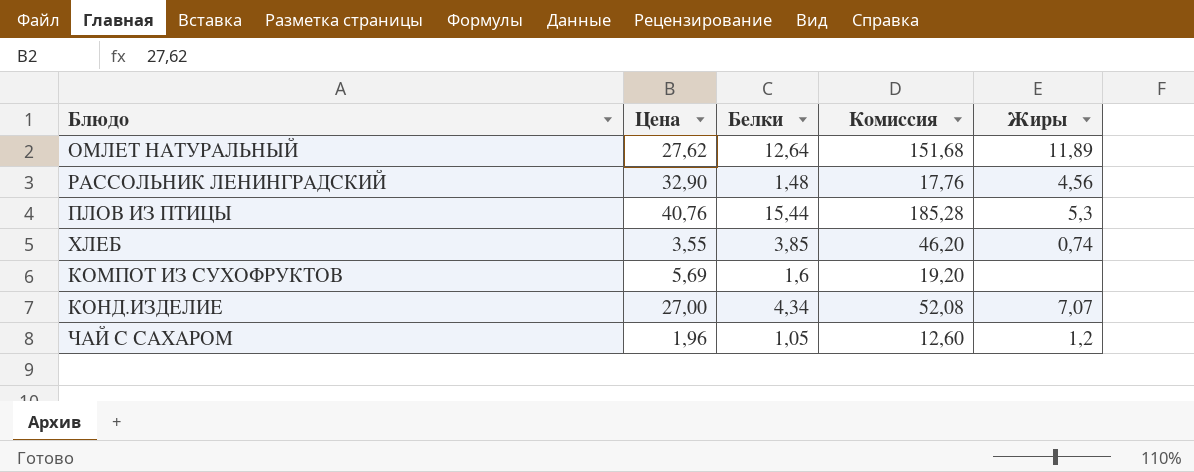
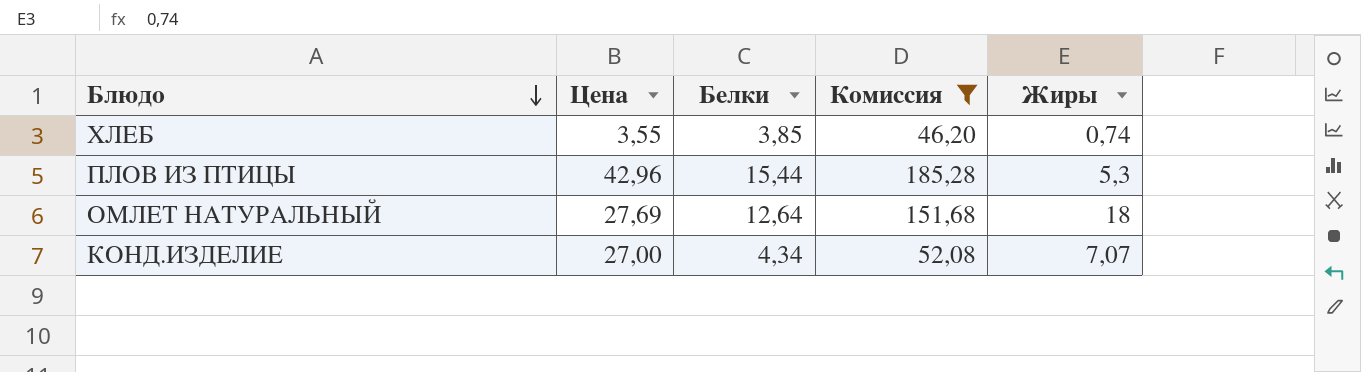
filter: none -> Комиссия >= 46,20
row order: none -> Блюдо descending
ПЛОВ ИЗ ПТИЦЫ | Цена: 40,76 -> 42,96
ОМЛЕТ НАТУРАЛЬНЫЙ | Цена: 27,62 -> 27,69
ОМЛЕТ НАТУРАЛЬНЫЙ | Жиры: 11,89 -> 18

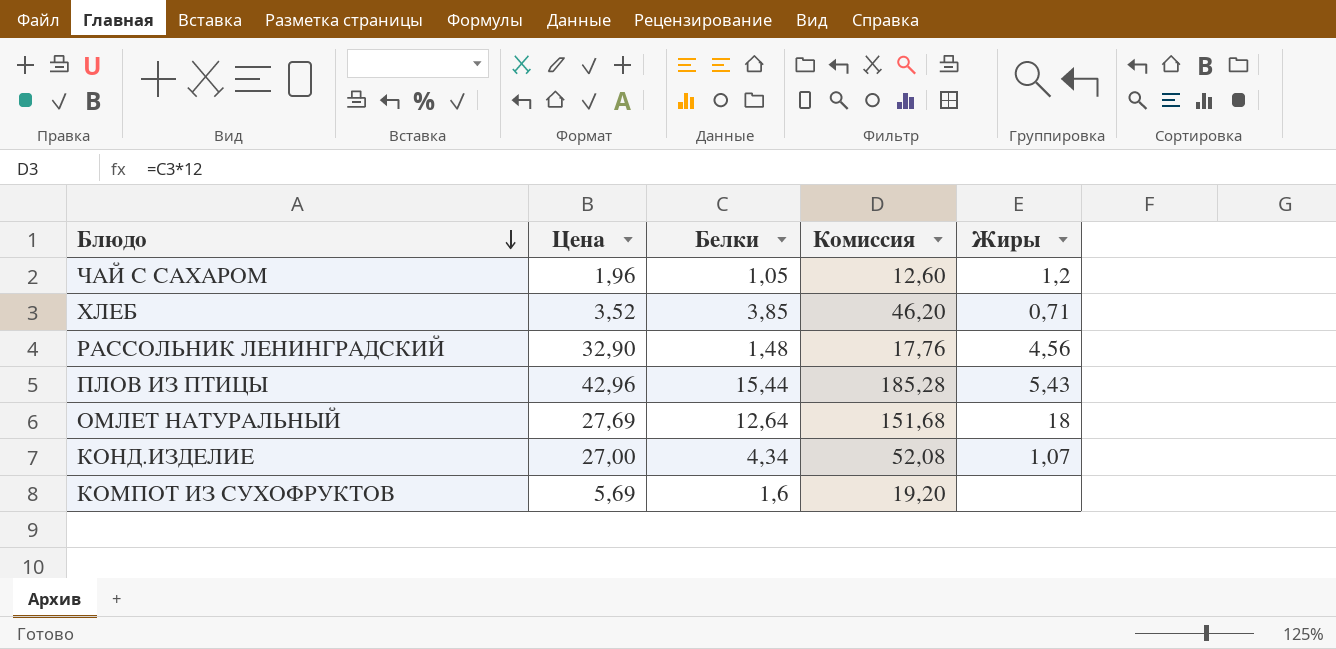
filter: Комиссия >= 46,20 -> none
ХЛЕБ | Цена: 3,55 -> 3,52
ХЛЕБ | Жиры: 0,74 -> 0,71
ПЛОВ ИЗ ПТИЦЫ | Жиры: 5,3 -> 5,43
КОНД.ИЗДЕЛИЕ | Жиры: 7,07 -> 1,07

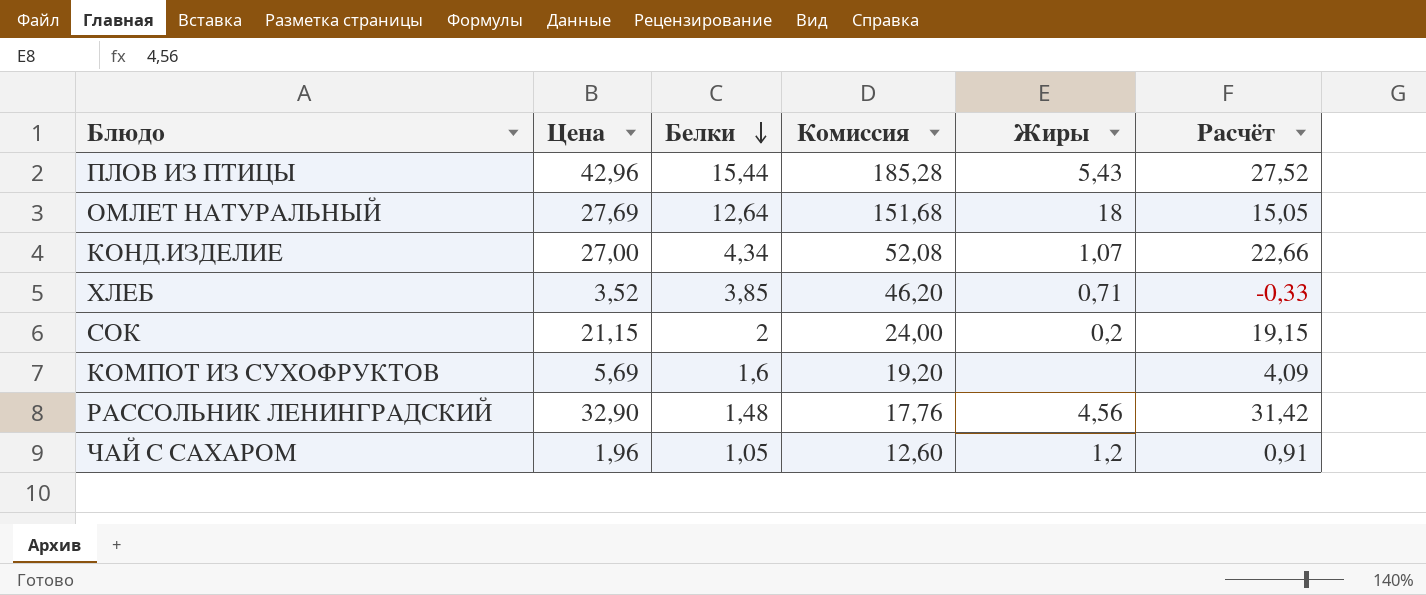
row order: Блюдо descending -> Белки descending
column Расчёт | formula: none -> [Цена] - [Белки]
row СОК: none -> 21,15 | 2 | 24,00 | 0,2 | 19,15

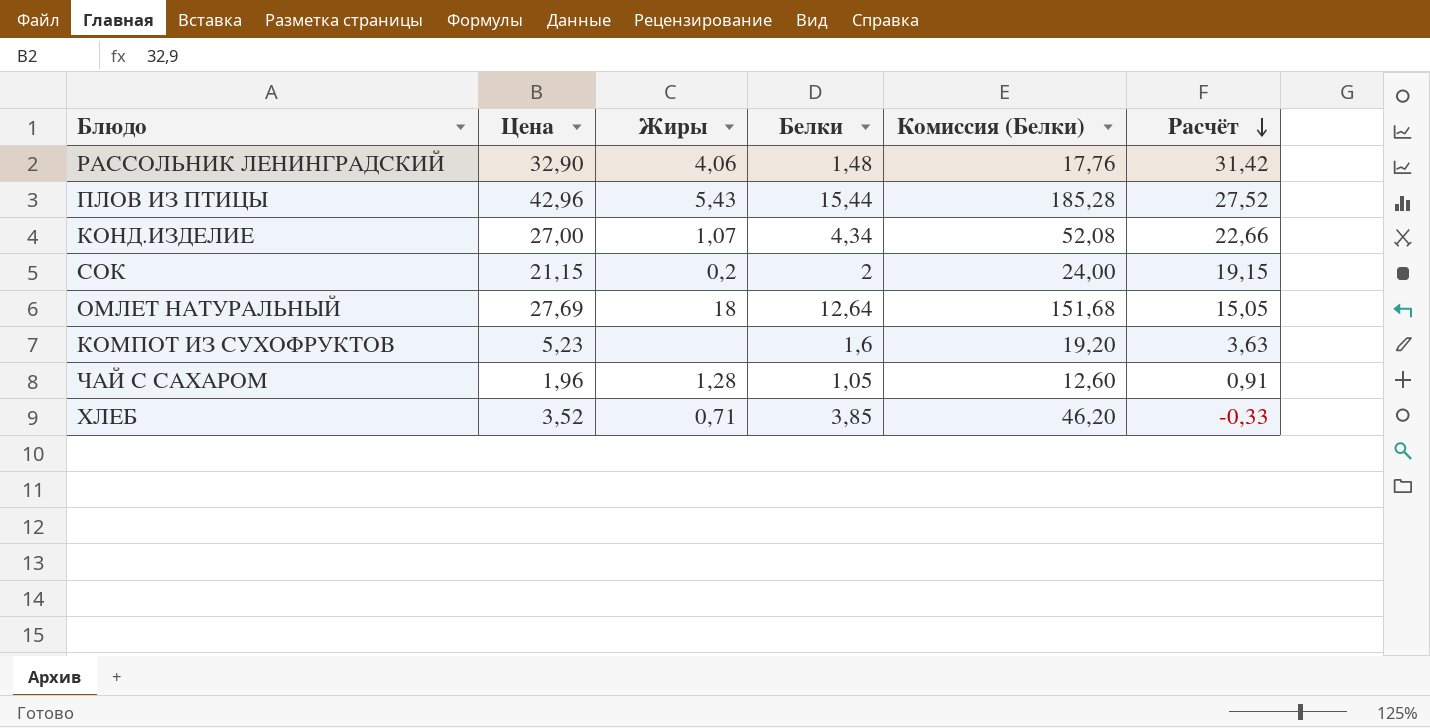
row order: Белки descending -> Расчёт descending
column Жиры | position: 5 -> 3
column name: Комиссия -> Комиссия (Белки)
РАССОЛЬНИК ЛЕНИНГРАДСКИЙ | Жиры: 4,56 -> 4,06
КОМПОТ ИЗ СУХОФРУКТОВ | Цена: 5,69 -> 5,23
КОМПОТ ИЗ СУХОФРУКТОВ | Расчёт: 4,09 -> 3,63
ЧАЙ С САХАРОМ | Жиры: 1,2 -> 1,28

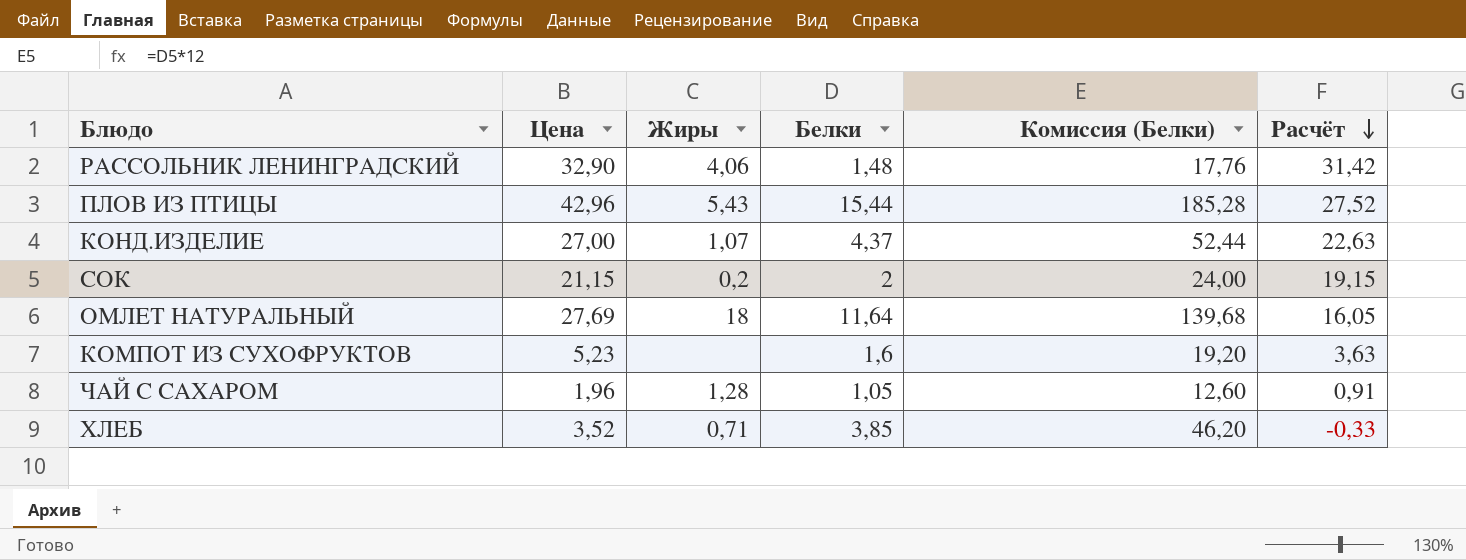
КОНД.ИЗДЕЛИЕ | Белки: 4,34 -> 4,37
КОНД.ИЗДЕЛИЕ | Комиссия (Белки): 52,08 -> 52,44
КОНД.ИЗДЕЛИЕ | Расчёт: 22,66 -> 22,63
ОМЛЕТ НАТУРАЛЬНЫЙ | Белки: 12,64 -> 11,64
ОМЛЕТ НАТУРАЛЬНЫЙ | Комиссия (Белки): 151,68 -> 139,68
ОМЛЕТ НАТУРАЛЬНЫЙ | Расчёт: 15,05 -> 16,05

